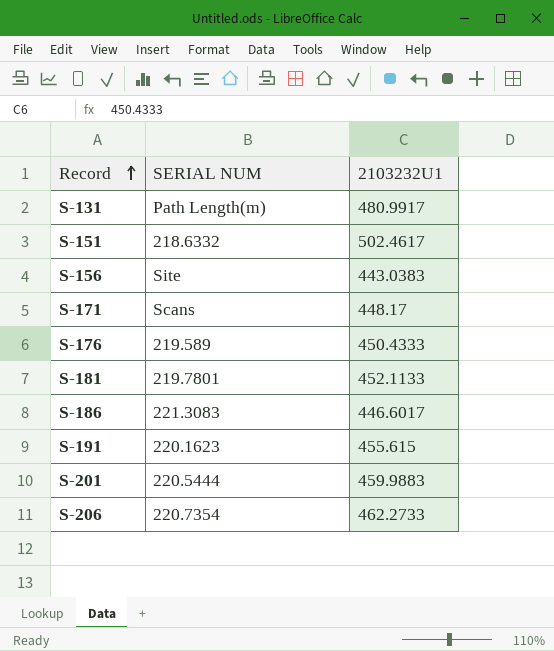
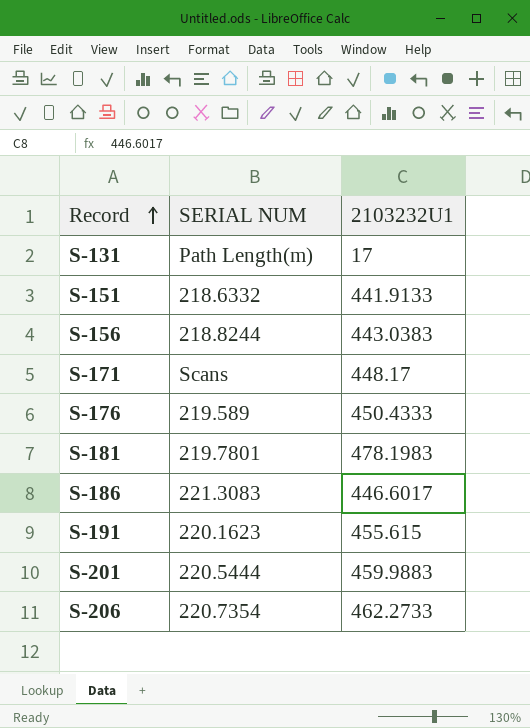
S-131 | 2103232U1: 480.9917 -> 17
S-151 | 2103232U1: 502.4617 -> 441.9133
S-156 | SERIAL NUM: Site -> 218.8244
S-181 | 2103232U1: 452.1133 -> 478.1983

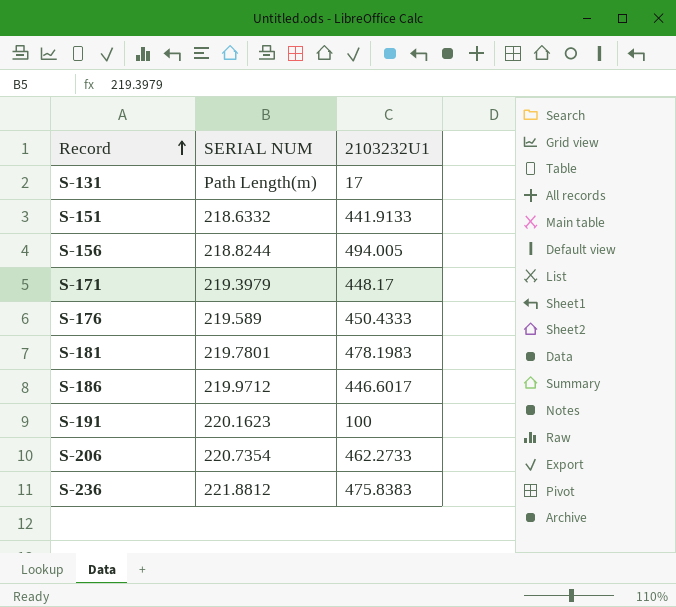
row S-201: 220.5444 | 459.9883 -> none
S-156 | 2103232U1: 443.0383 -> 494.005
S-171 | SERIAL NUM: Scans -> 219.3979
S-186 | SERIAL NUM: 221.3083 -> 219.9712
S-191 | 2103232U1: 455.615 -> 100
row S-236: none -> 221.8812 | 475.8383

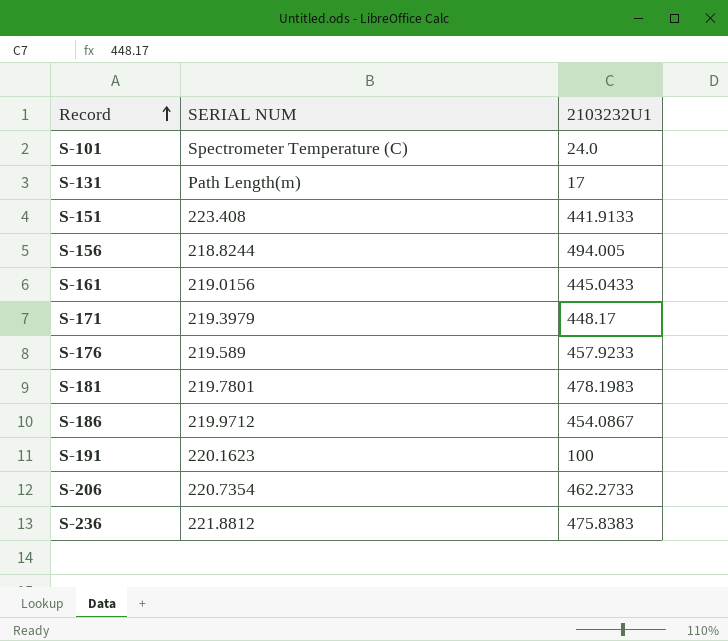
row S-101: none -> Spectrometer Temperature (C) | 24.0
S-151 | SERIAL NUM: 218.6332 -> 223.408
row S-161: none -> 219.0156 | 445.0433
S-176 | 2103232U1: 450.4333 -> 457.9233
S-186 | 2103232U1: 446.6017 -> 454.0867

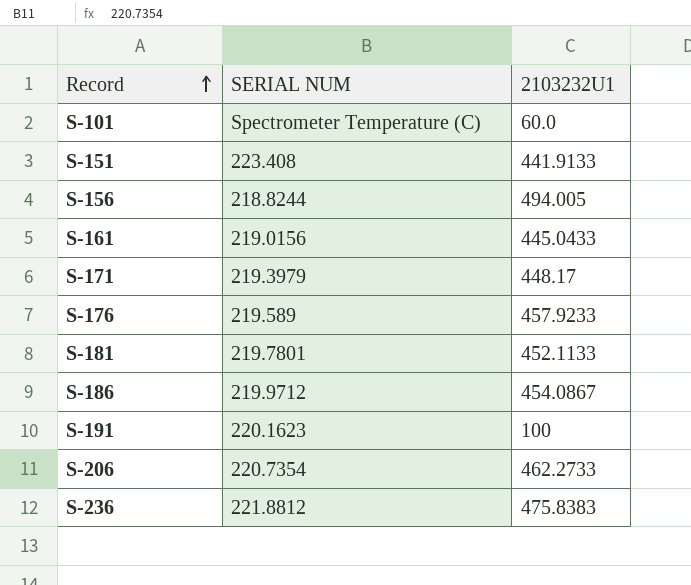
row S-131: Path Length(m) | 17 -> none
S-101 | 2103232U1: 24.0 -> 60.0
S-181 | 2103232U1: 478.1983 -> 452.1133

